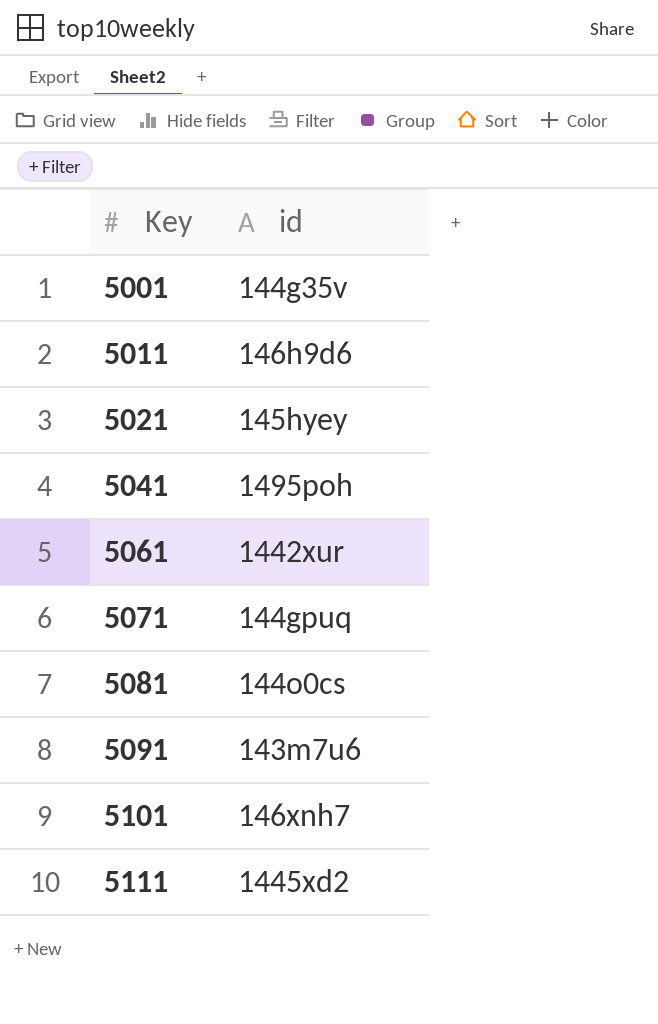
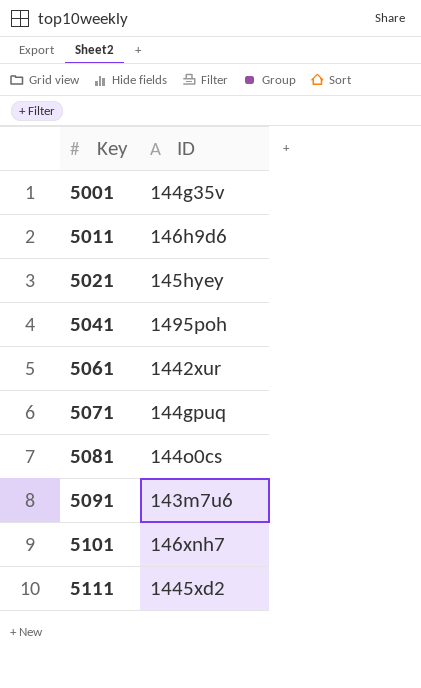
column name: id -> ID

